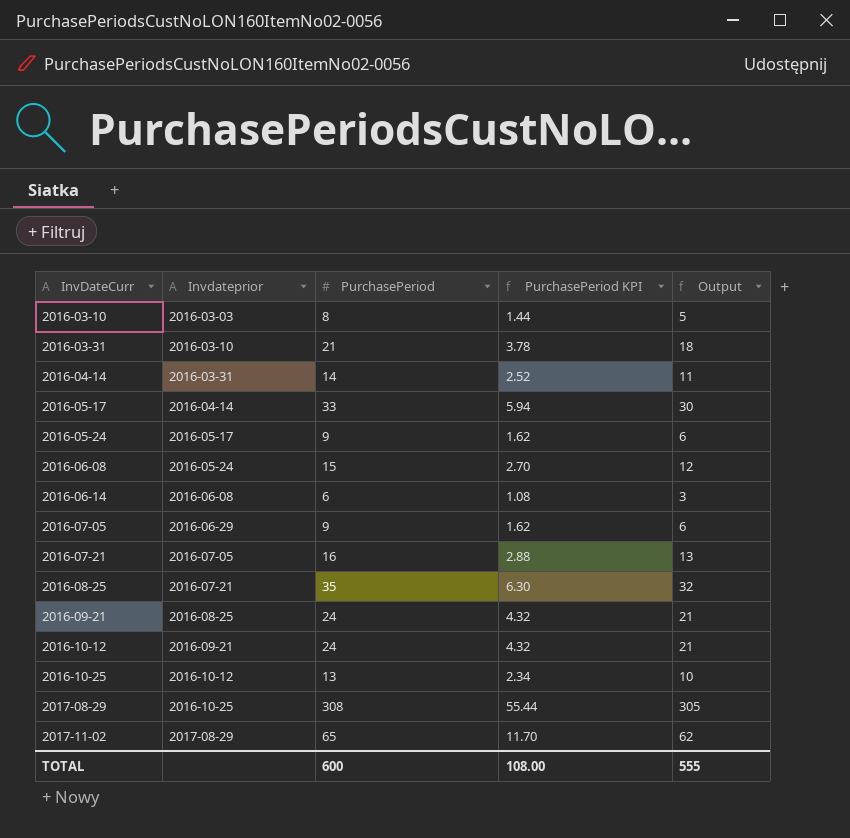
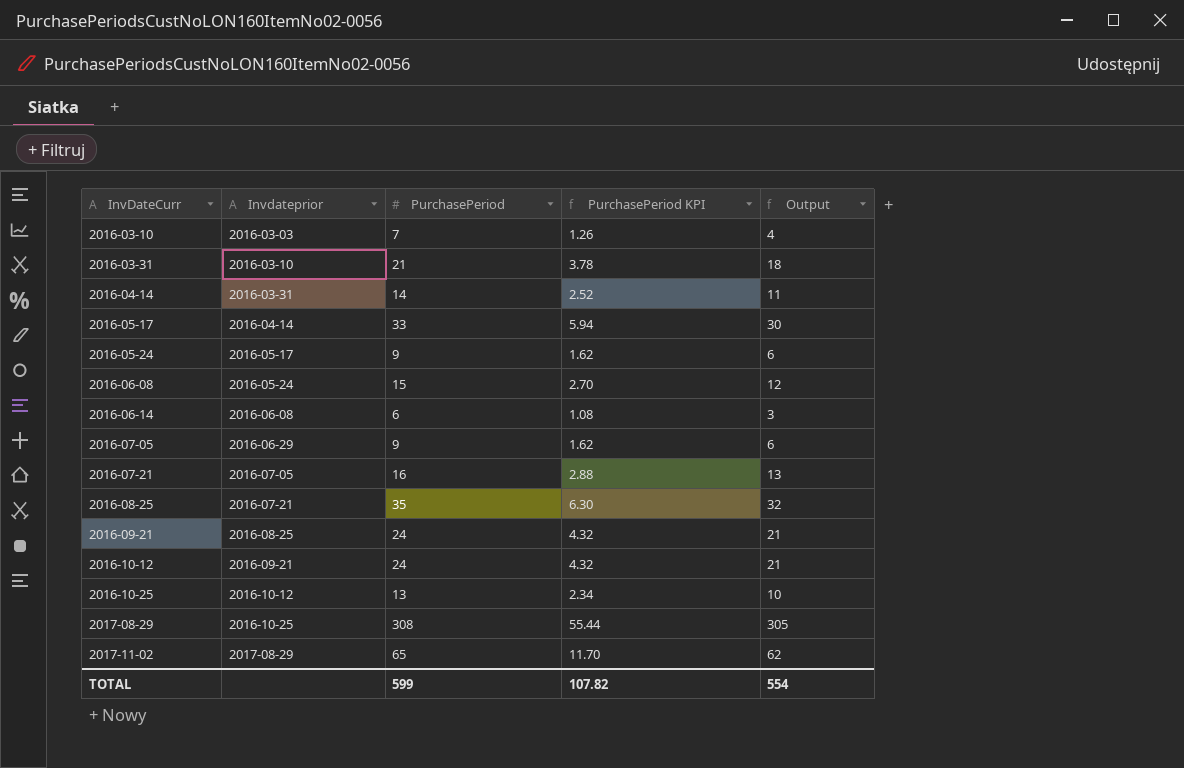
2016-03-10 | PurchasePeriod: 8 -> 7
2016-03-10 | PurchasePeriod KPI: 1.44 -> 1.26
2016-03-10 | Output: 5 -> 4
TOTAL | PurchasePeriod: 600 -> 599
TOTAL | PurchasePeriod KPI: 108.00 -> 107.82
TOTAL | Output: 555 -> 554

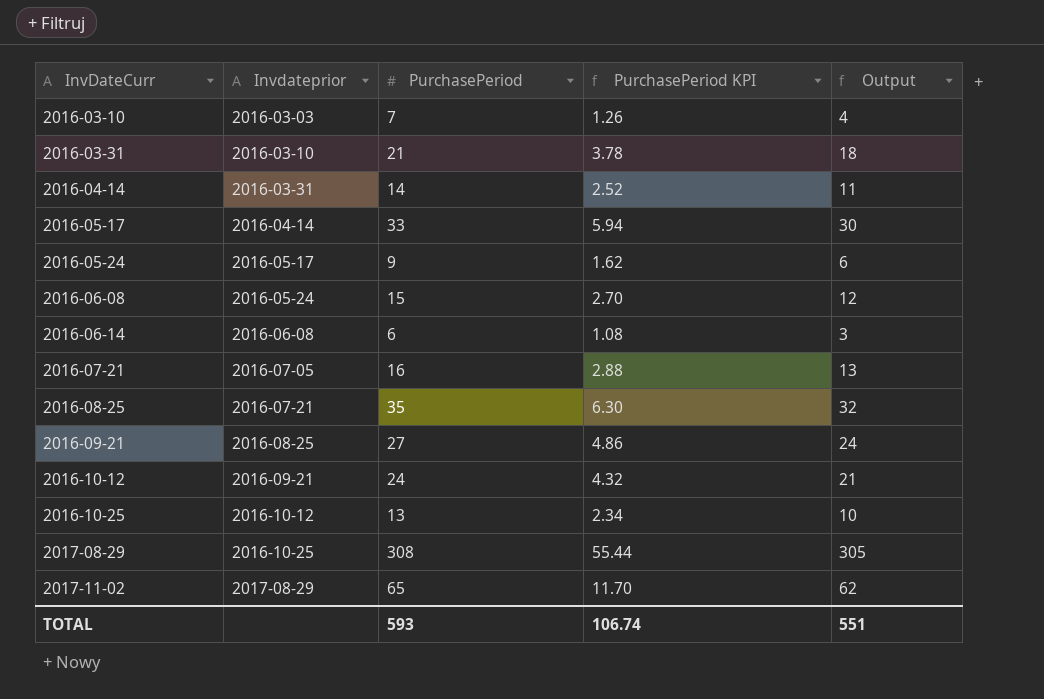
row 2016-07-05: 2016-06-29 | 9 | 1.62 | 6 -> none
2016-09-21 | PurchasePeriod: 24 -> 27
2016-09-21 | PurchasePeriod KPI: 4.32 -> 4.86
2016-09-21 | Output: 21 -> 24
TOTAL | PurchasePeriod: 599 -> 593
TOTAL | PurchasePeriod KPI: 107.82 -> 106.74
TOTAL | Output: 554 -> 551

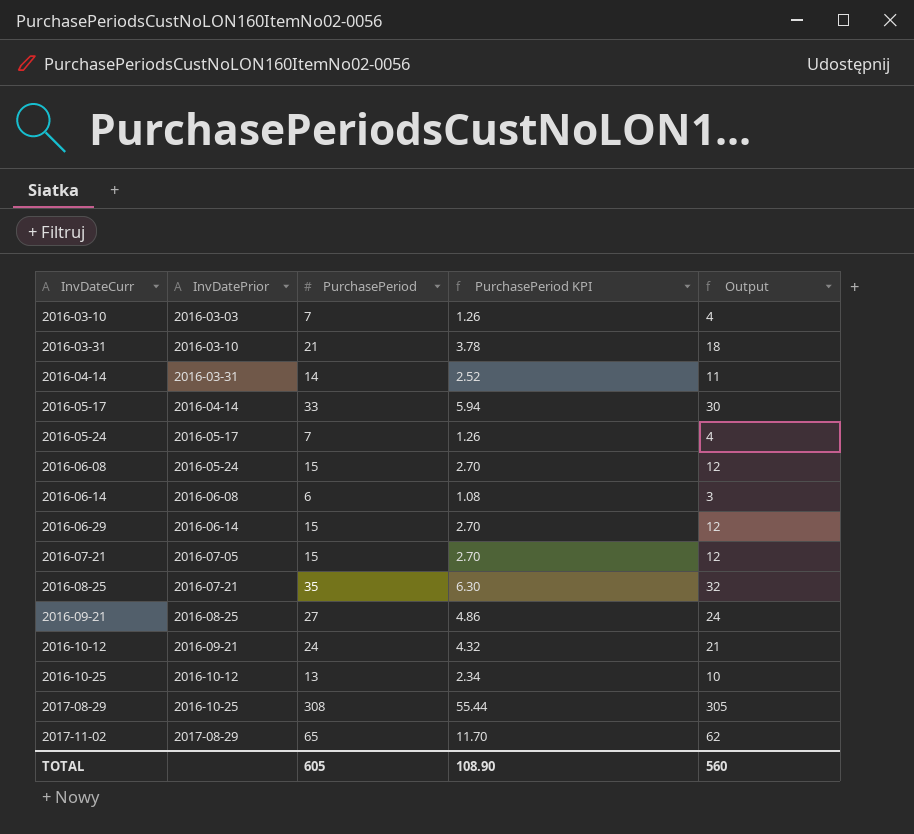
column name: Invdateprior -> InvDatePrior
2016-05-24 | PurchasePeriod: 9 -> 7
2016-05-24 | PurchasePeriod KPI: 1.62 -> 1.26
2016-05-24 | Output: 6 -> 4
row 2016-06-29: none -> 2016-06-14 | 15 | 2.70 | 12
2016-07-21 | PurchasePeriod: 16 -> 15
2016-07-21 | PurchasePeriod KPI: 2.88 -> 2.70
2016-07-21 | Output: 13 -> 12
TOTAL | PurchasePeriod: 593 -> 605
TOTAL | PurchasePeriod KPI: 106.74 -> 108.90
TOTAL | Output: 551 -> 560

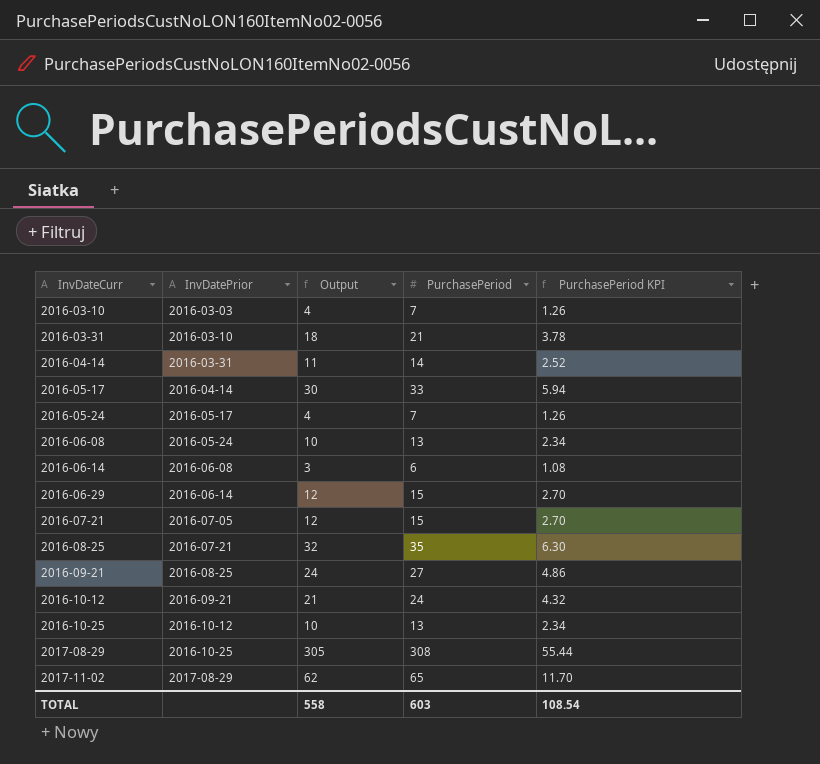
column Output | position: 5 -> 3
2016-06-08 | Output: 12 -> 10
2016-06-08 | PurchasePeriod: 15 -> 13
2016-06-08 | PurchasePeriod KPI: 2.70 -> 2.34
TOTAL | Output: 560 -> 558
TOTAL | PurchasePeriod: 605 -> 603
TOTAL | PurchasePeriod KPI: 108.90 -> 108.54

